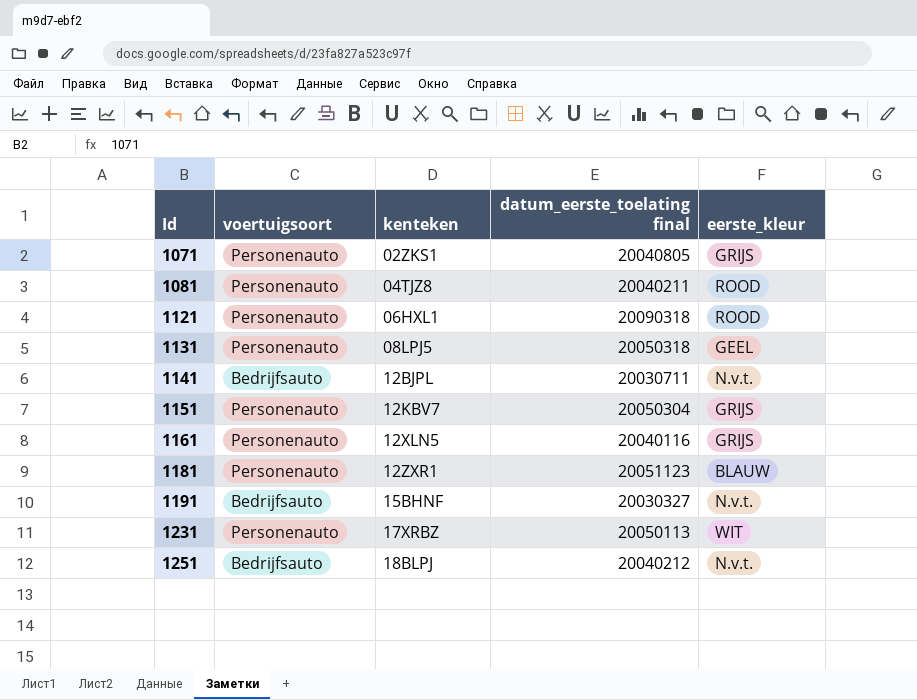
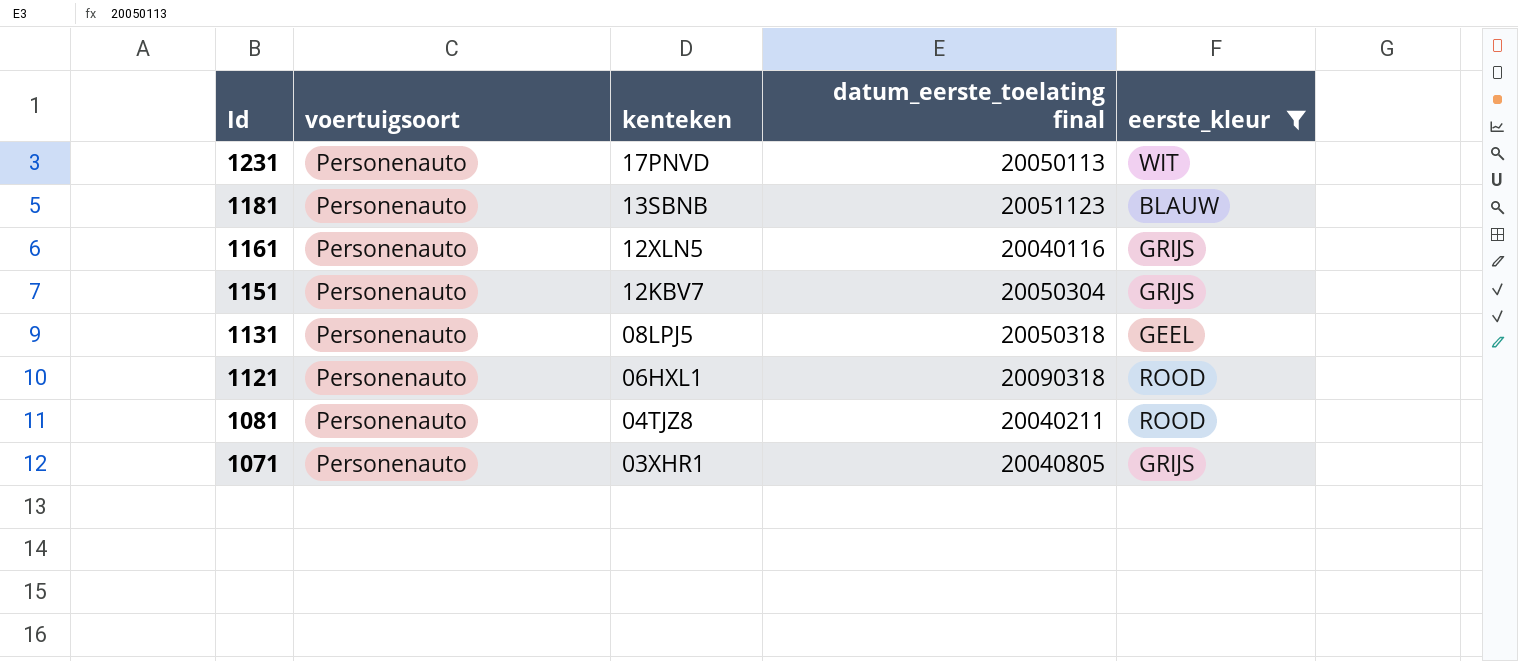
filter: none -> eerste_kleur != N.v.t.
row order: Id ascending -> Id descending
1231 | kenteken: 17XRBZ -> 17PNVD
1181 | kenteken: 12ZXR1 -> 13SBNB
1071 | kenteken: 02ZKS1 -> 03XHR1

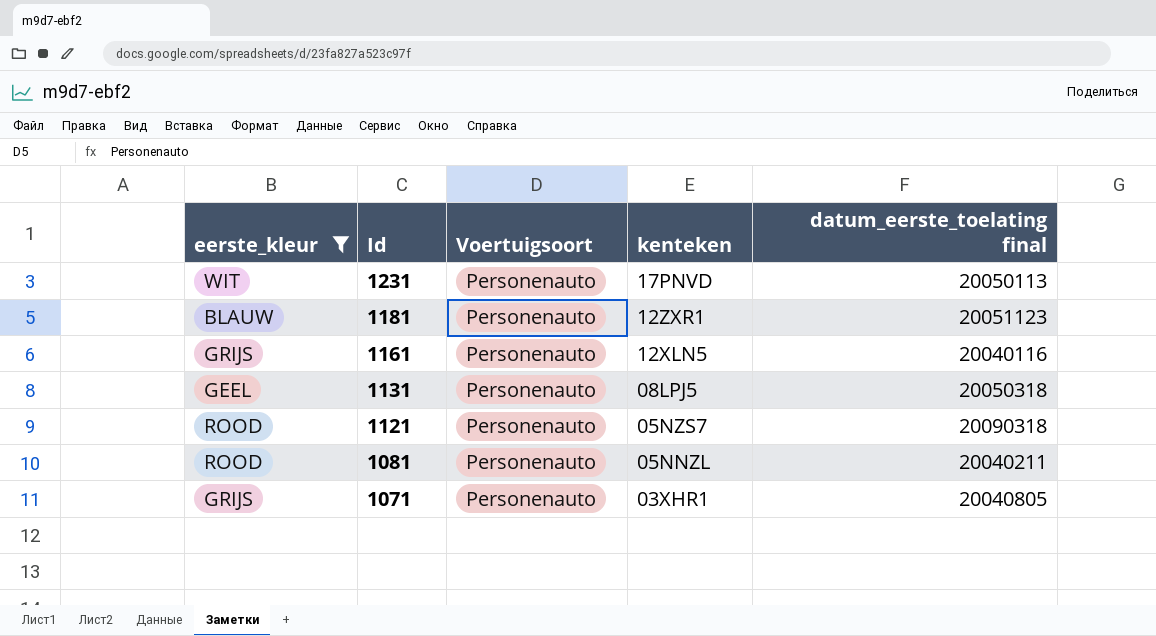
column eerste_kleur | position: 5 -> 1
column name: voertuigsoort -> Voertuigsoort
row 1151: Personenauto | 12KBV7 | 20050304 | GRIJS -> none
1181 | kenteken: 13SBNB -> 12ZXR1
1121 | kenteken: 06HXL1 -> 05NZS7
1081 | kenteken: 04TJZ8 -> 05NNZL

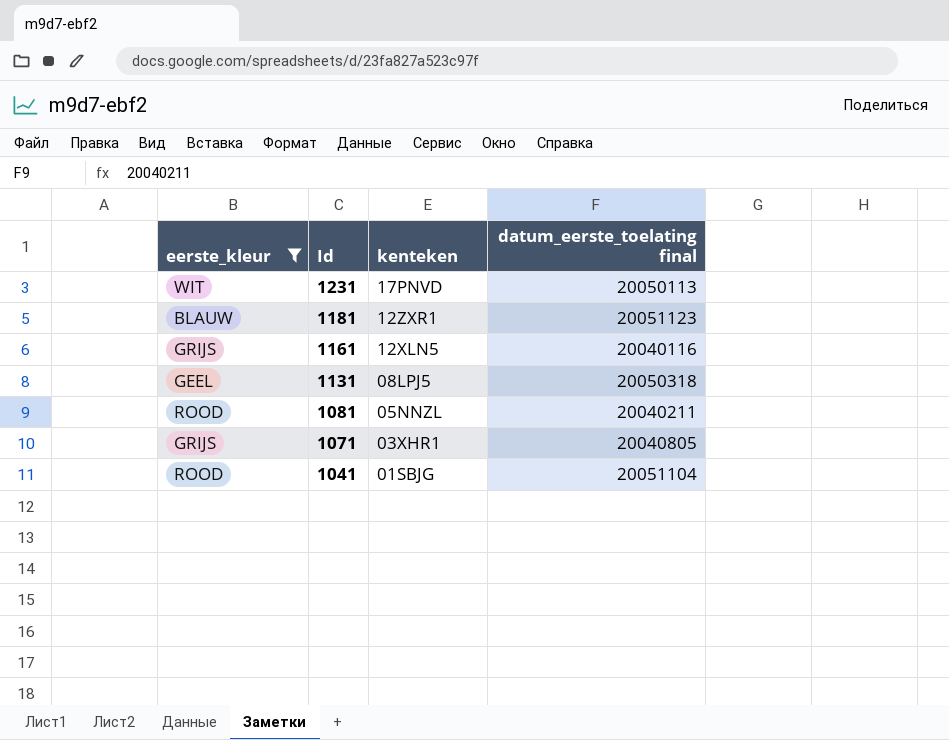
column Voertuigsoort | position: 3 -> none
row 1121: ROOD | Personenauto | 05NZS7 | 20090318 -> none
row 1041: none -> ROOD | 01SBJG | 20051104

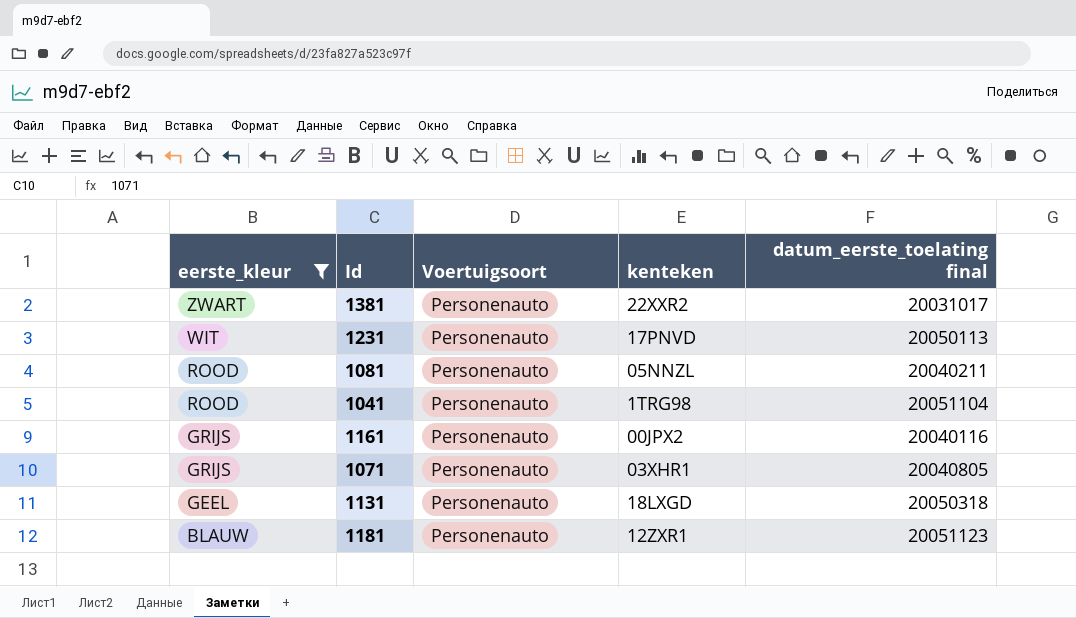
row order: Id descending -> eerste_kleur descending
column Voertuigsoort | position: none -> 3
row 1381: none -> ZWART | Personenauto | 22XXR2 | 20031017
1041 | kenteken: 01SBJG -> 1TRG98
1161 | kenteken: 12XLN5 -> 00JPX2
1131 | kenteken: 08LPJ5 -> 18LXGD

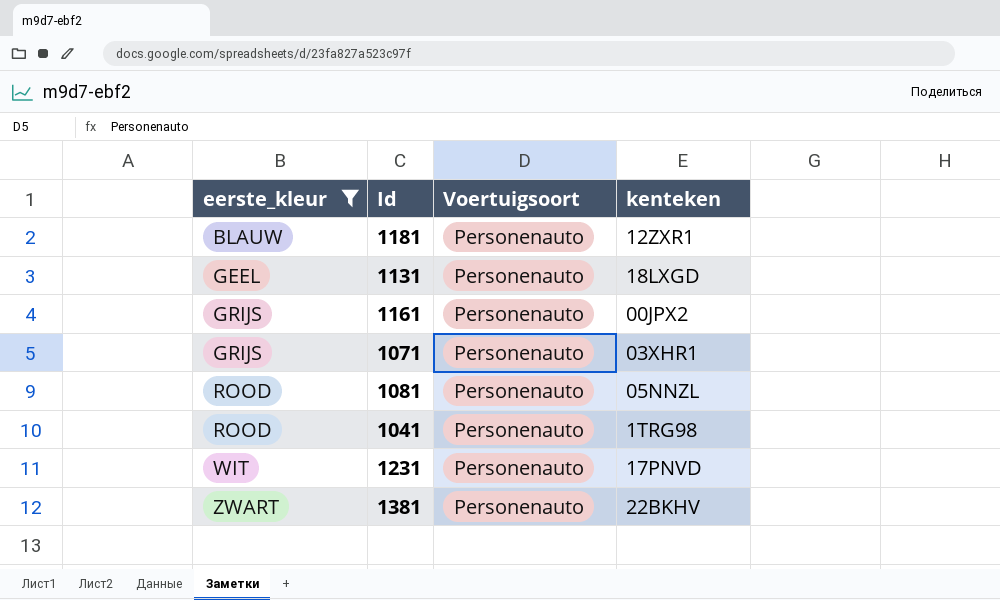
row order: eerste_kleur descending -> eerste_kleur ascending
column datum_eerste_toelating final | position: 5 -> none
1381 | kenteken: 22XXR2 -> 22BKHV

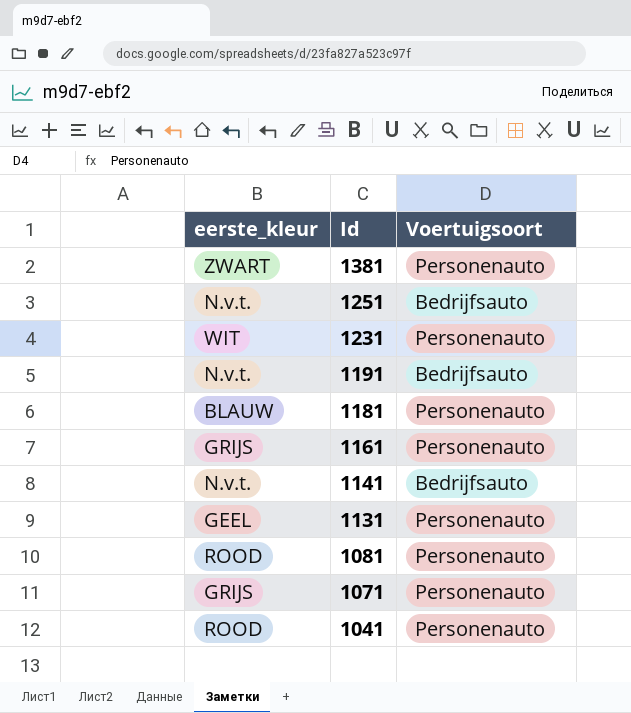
filter: eerste_kleur != N.v.t. -> none
row order: eerste_kleur ascending -> Id descending
column kenteken | position: 4 -> none

